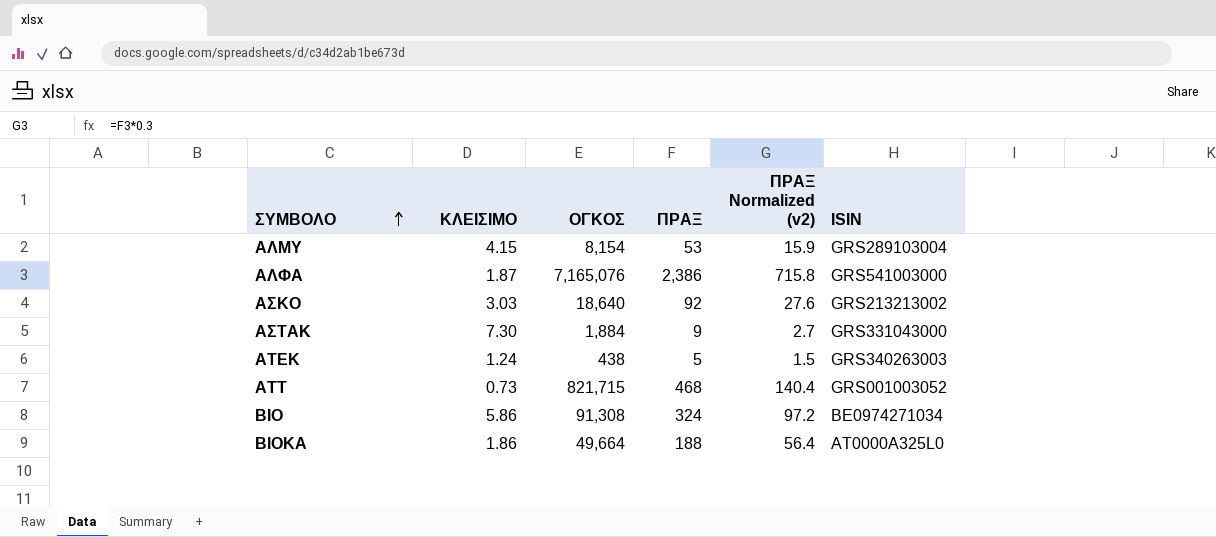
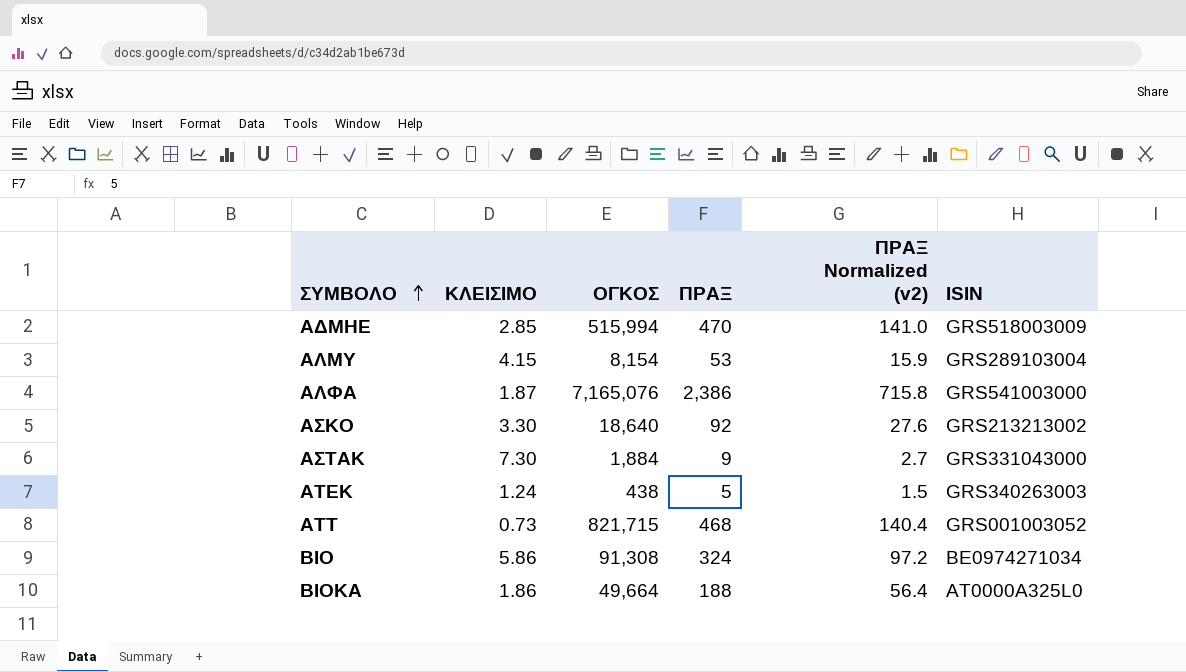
row ΑΔΜΗΕ: none -> 2.85 | 515,994 | 470 | 141.0 | GRS518003009
ΑΣΚΟ | ΚΛΕΙΣΙΜΟ: 3.03 -> 3.30

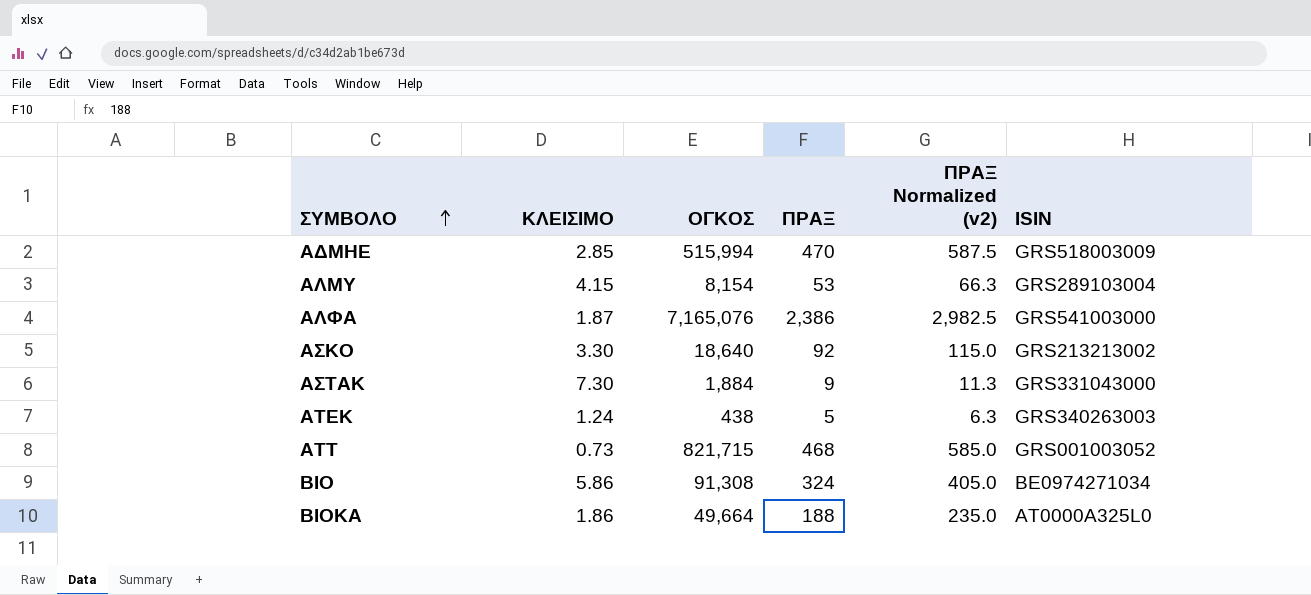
column ΠΡΑΞ Normalized (v2) | formula: [ΠΡΑΞ] * 0.3 -> [ΠΡΑΞ] * 1.25

